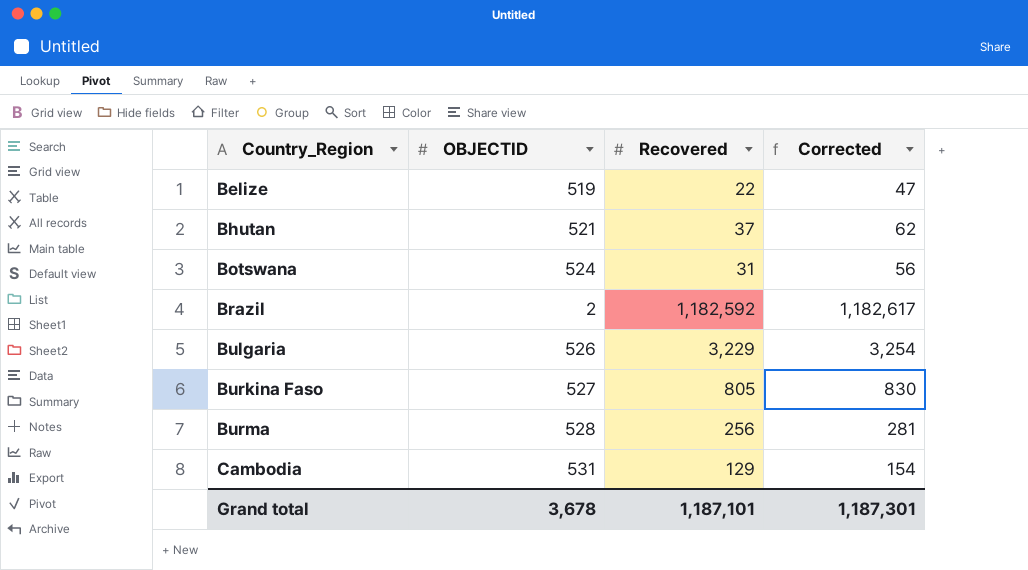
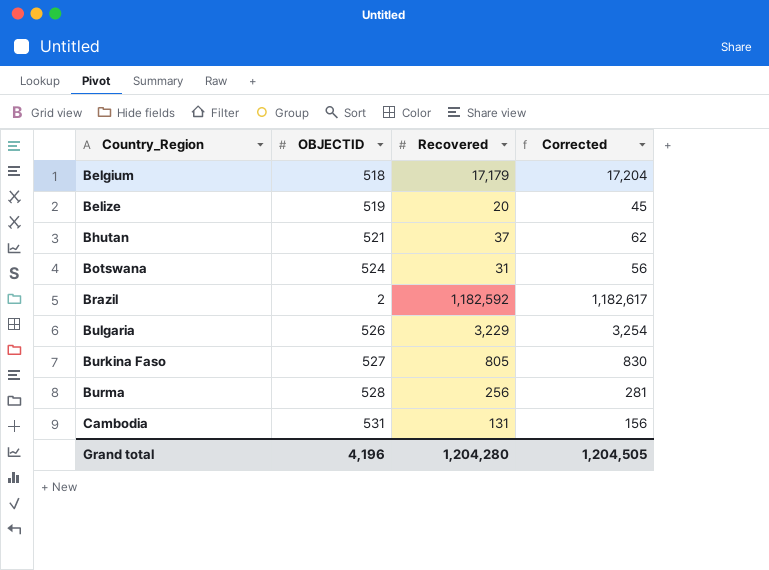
row Belgium: none -> 518 | 17,179 | 17,204
Belize | Recovered: 22 -> 20
Belize | Corrected: 47 -> 45
Cambodia | Recovered: 129 -> 131
Cambodia | Corrected: 154 -> 156
Grand total | OBJECTID: 3,678 -> 4,196
Grand total | Recovered: 1,187,101 -> 1,204,280
Grand total | Corrected: 1,187,301 -> 1,204,505

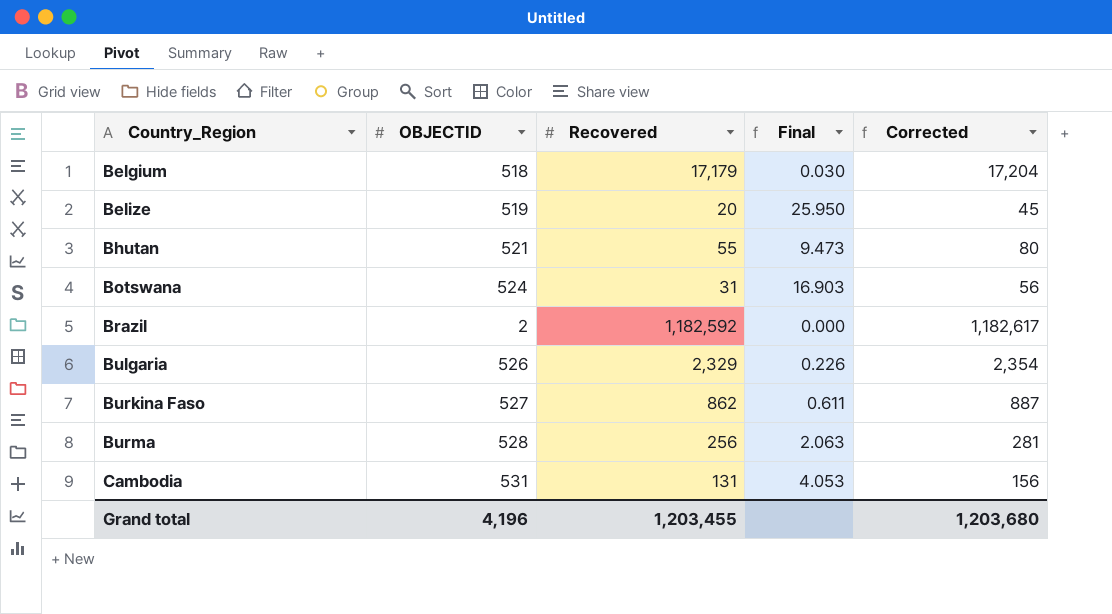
column Final | formula: none -> [OBJECTID] / [Recovered]
Bhutan | Recovered: 37 -> 55
Bhutan | Corrected: 62 -> 80
Bulgaria | Recovered: 3,229 -> 2,329
Bulgaria | Corrected: 3,254 -> 2,354
Burkina Faso | Recovered: 805 -> 862
Burkina Faso | Corrected: 830 -> 887
Grand total | Recovered: 1,204,280 -> 1,203,455
Grand total | Corrected: 1,204,505 -> 1,203,680

